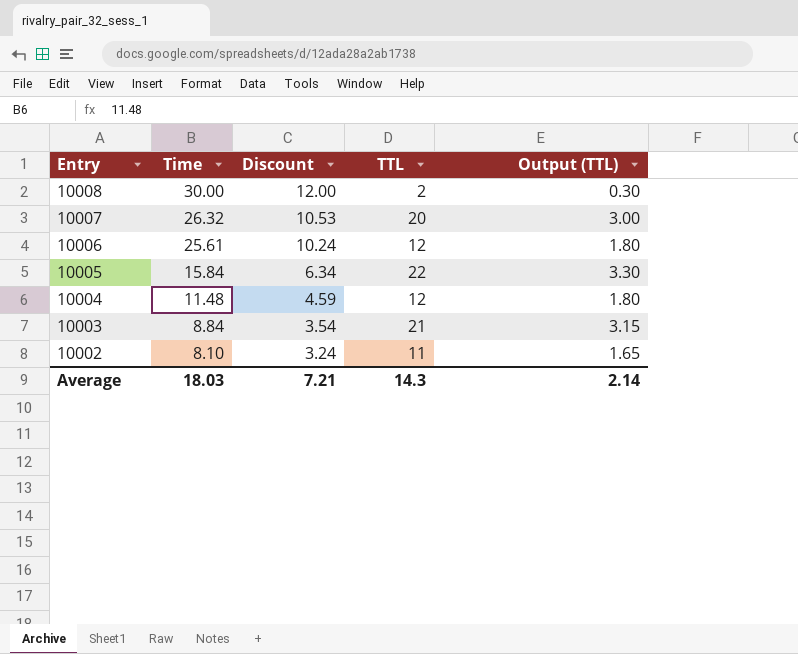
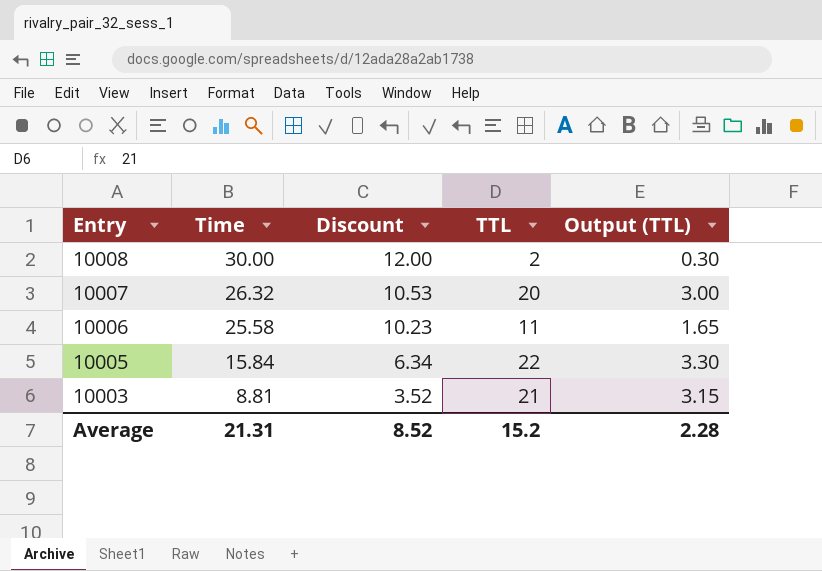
row 10004: 11.48 | 4.59 | 12 | 1.80 -> none
row 10002: 8.10 | 3.24 | 11 | 1.65 -> none
10006 | Time: 25.61 -> 25.58
10006 | Discount: 10.24 -> 10.23
10006 | TTL: 12 -> 11
10006 | Output (TTL): 1.80 -> 1.65
10003 | Time: 8.84 -> 8.81
10003 | Discount: 3.54 -> 3.52
Average | Time: 18.03 -> 21.31
Average | Discount: 7.21 -> 8.52
Average | TTL: 14.3 -> 15.2
Average | Output (TTL): 2.14 -> 2.28

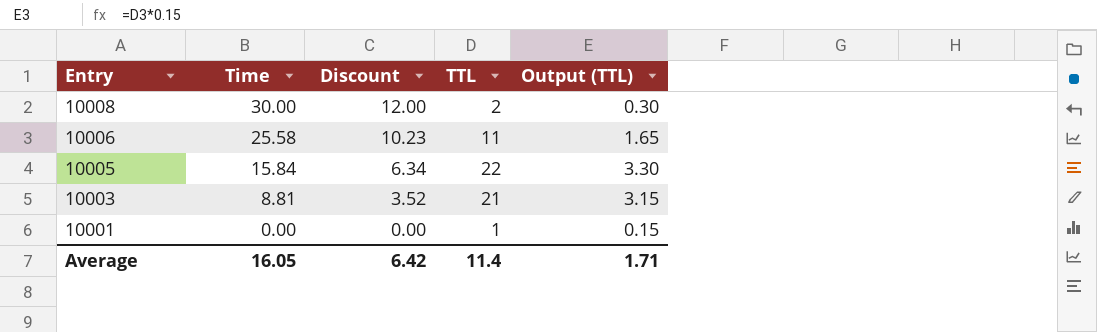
row 10007: 26.32 | 10.53 | 20 | 3.00 -> none
row 10001: none -> 0.00 | 0.00 | 1 | 0.15
Average | Time: 21.31 -> 16.05
Average | Discount: 8.52 -> 6.42
Average | TTL: 15.2 -> 11.4
Average | Output (TTL): 2.28 -> 1.71

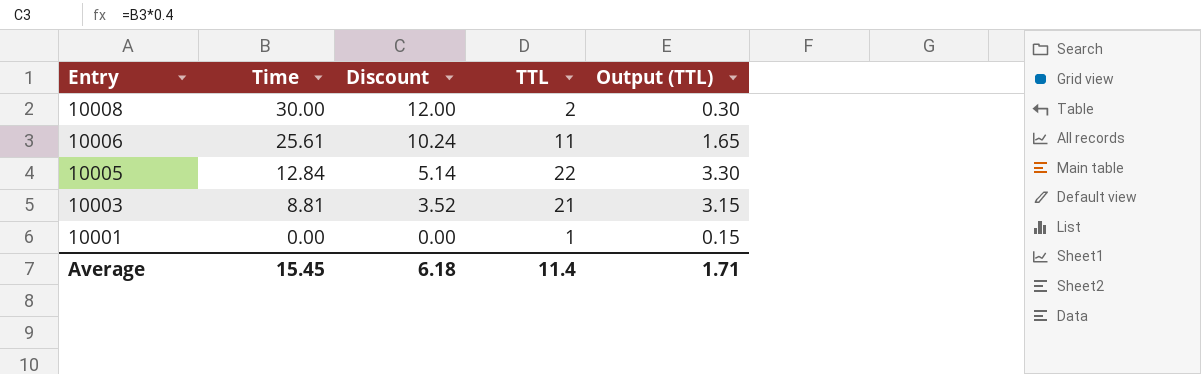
10006 | Time: 25.58 -> 25.61
10006 | Discount: 10.23 -> 10.24
10005 | Time: 15.84 -> 12.84
10005 | Discount: 6.34 -> 5.14
Average | Time: 16.05 -> 15.45
Average | Discount: 6.42 -> 6.18

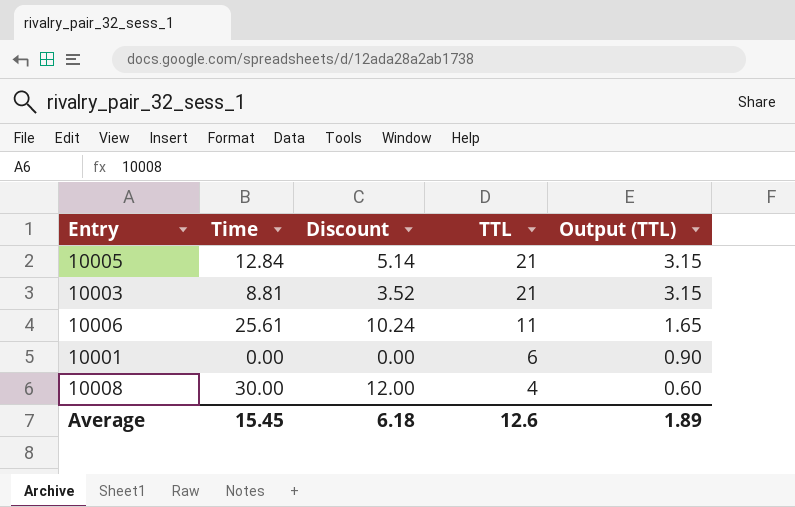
row order: Entry descending -> TTL descending
10005 | TTL: 22 -> 21
10005 | Output (TTL): 3.30 -> 3.15
10001 | TTL: 1 -> 6
10001 | Output (TTL): 0.15 -> 0.90
10008 | TTL: 2 -> 4
10008 | Output (TTL): 0.30 -> 0.60
Average | TTL: 11.4 -> 12.6
Average | Output (TTL): 1.71 -> 1.89

